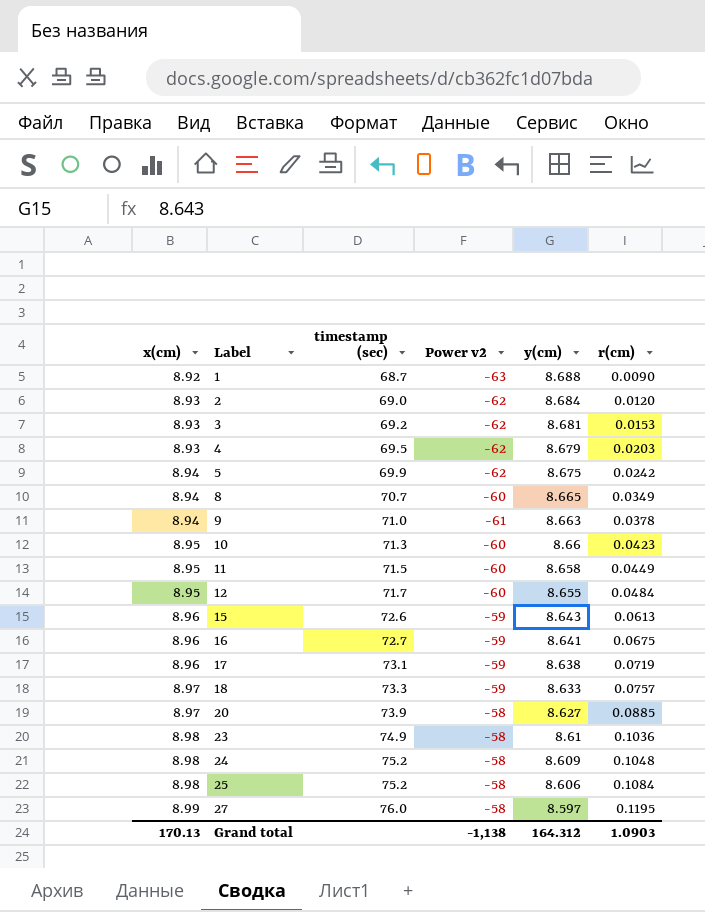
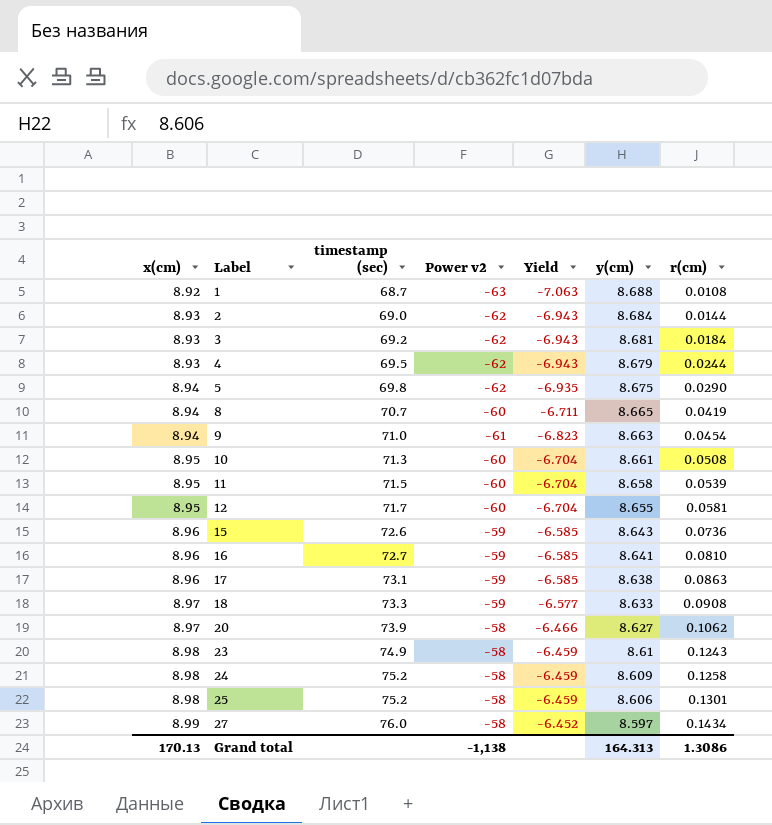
column Yield | formula: none -> [Power v2] / [x(cm)]
1 | r(cm): 0.0090 -> 0.0108
2 | r(cm): 0.0120 -> 0.0144
3 | r(cm): 0.0153 -> 0.0184
4 | r(cm): 0.0203 -> 0.0244
5 | timestamp (sec): 69.9 -> 69.8
5 | r(cm): 0.0242 -> 0.0290
8 | r(cm): 0.0349 -> 0.0419
9 | r(cm): 0.0378 -> 0.0454
10 | y(cm): 8.66 -> 8.661
10 | r(cm): 0.0423 -> 0.0508
11 | r(cm): 0.0449 -> 0.0539
12 | r(cm): 0.0484 -> 0.0581
15 | r(cm): 0.0613 -> 0.0736
16 | r(cm): 0.0675 -> 0.0810
17 | r(cm): 0.0719 -> 0.0863
18 | r(cm): 0.0757 -> 0.0908
20 | r(cm): 0.0885 -> 0.1062
23 | r(cm): 0.1036 -> 0.1243
24 | r(cm): 0.1048 -> 0.1258
25 | r(cm): 0.1084 -> 0.1301
27 | r(cm): 0.1195 -> 0.1434
Grand total | y(cm): 164.312 -> 164.313
Grand total | r(cm): 1.0903 -> 1.3086

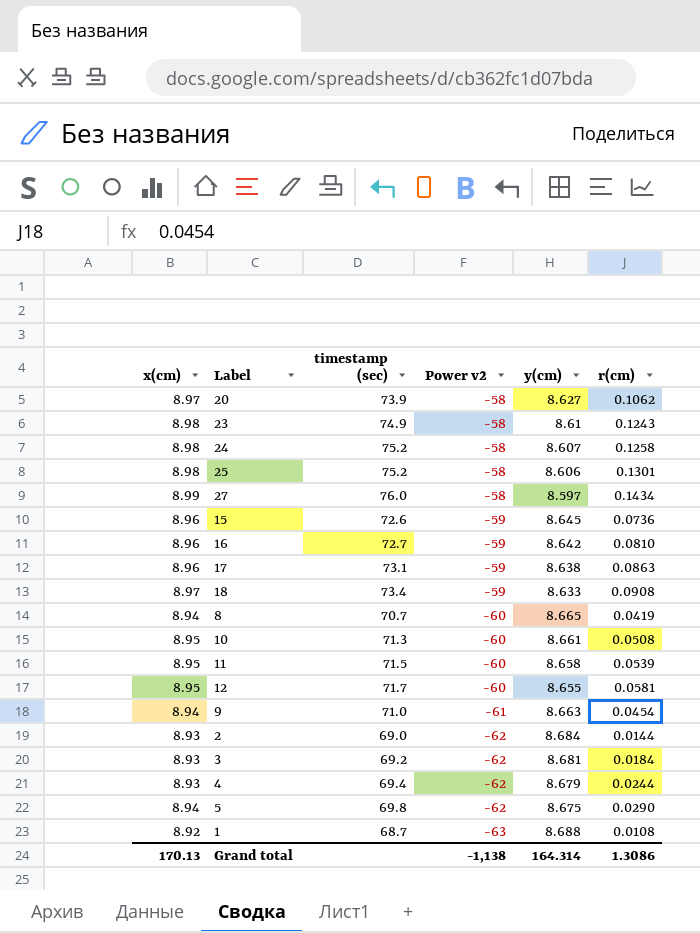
row order: x(cm) ascending -> Power v2 descending
column Yield | formula: [Power v2] / [x(cm)] -> none
24 | y(cm): 8.609 -> 8.607
15 | y(cm): 8.643 -> 8.645
16 | y(cm): 8.641 -> 8.642
18 | timestamp (sec): 73.3 -> 73.4
4 | timestamp (sec): 69.5 -> 69.4
Grand total | y(cm): 164.313 -> 164.314

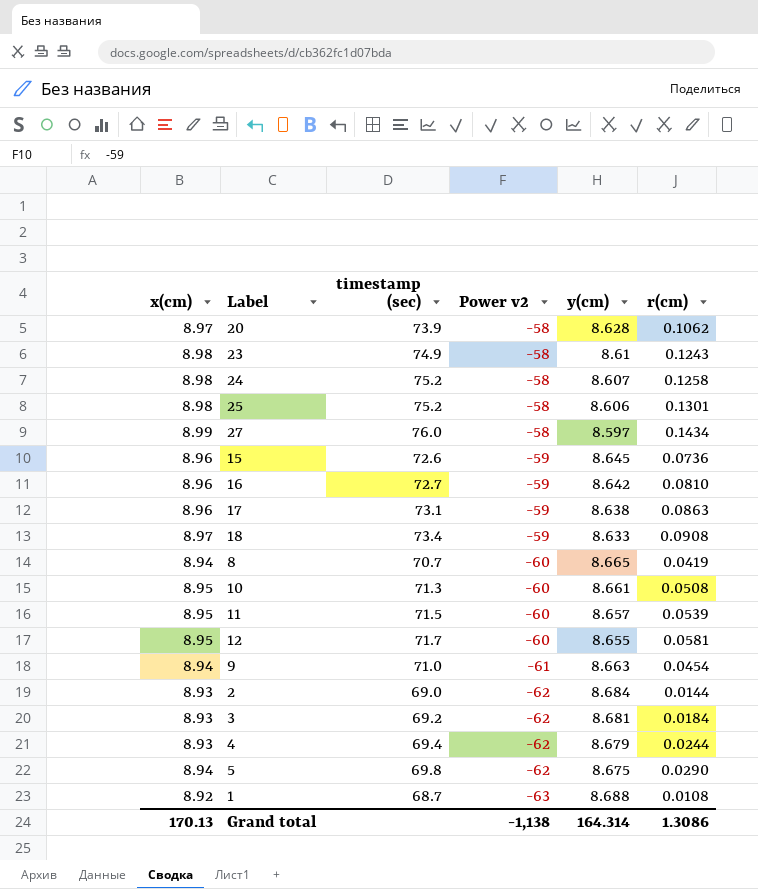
20 | y(cm): 8.627 -> 8.628
11 | y(cm): 8.658 -> 8.657

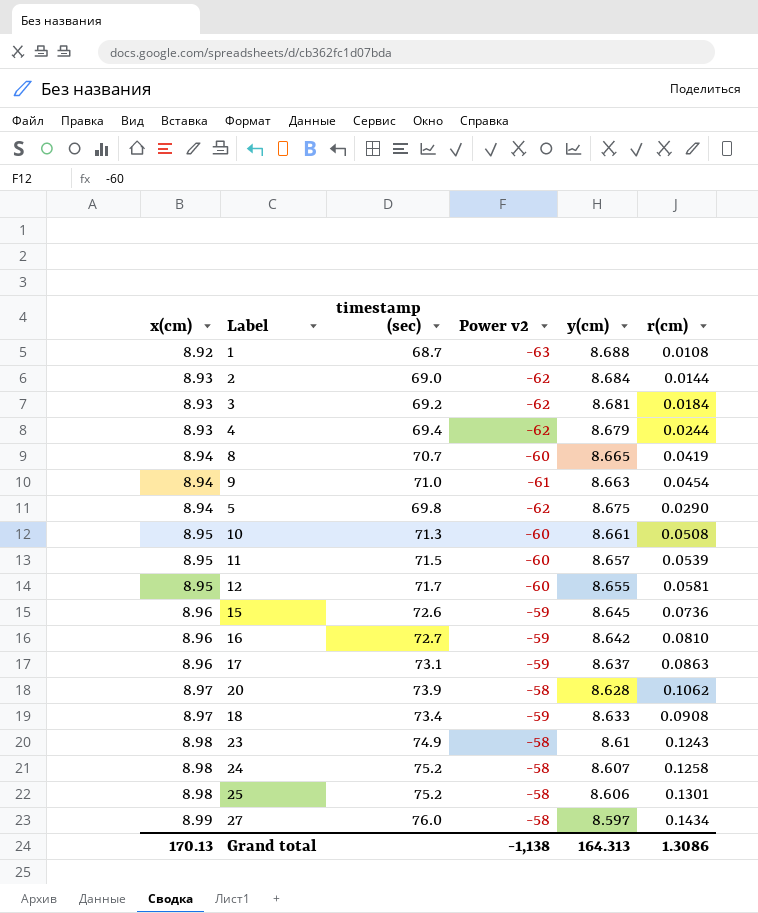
row order: Power v2 descending -> x(cm) ascending
17 | y(cm): 8.638 -> 8.637
Grand total | y(cm): 164.314 -> 164.313

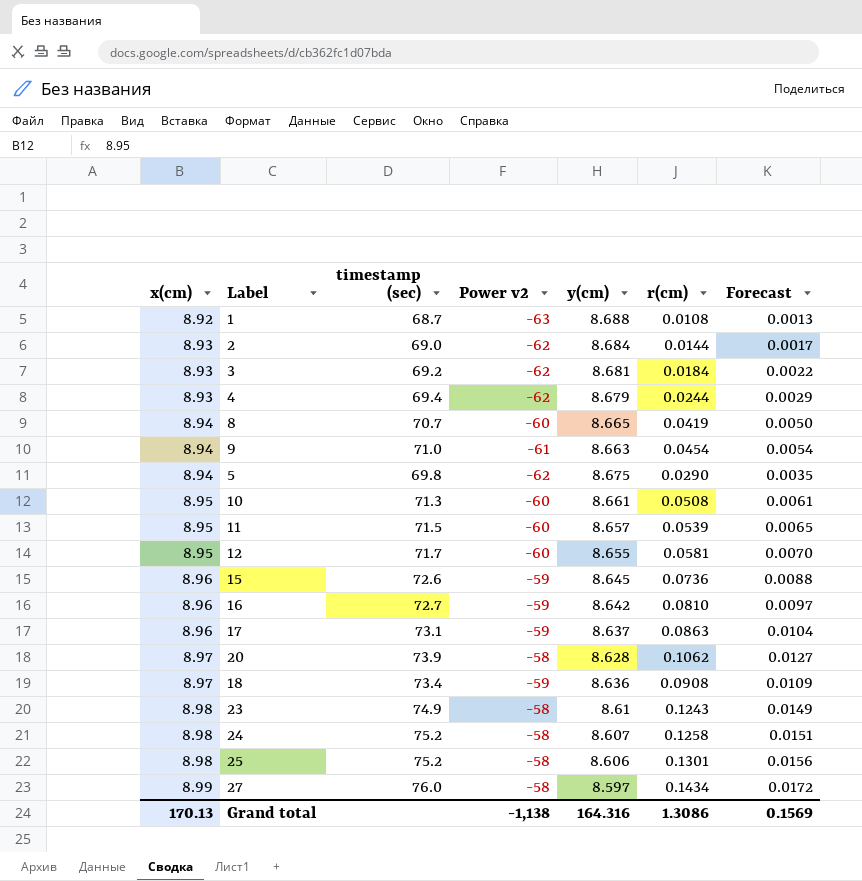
column Forecast | formula: none -> [r(cm)] * 0.12
18 | y(cm): 8.633 -> 8.636
Grand total | y(cm): 164.313 -> 164.316

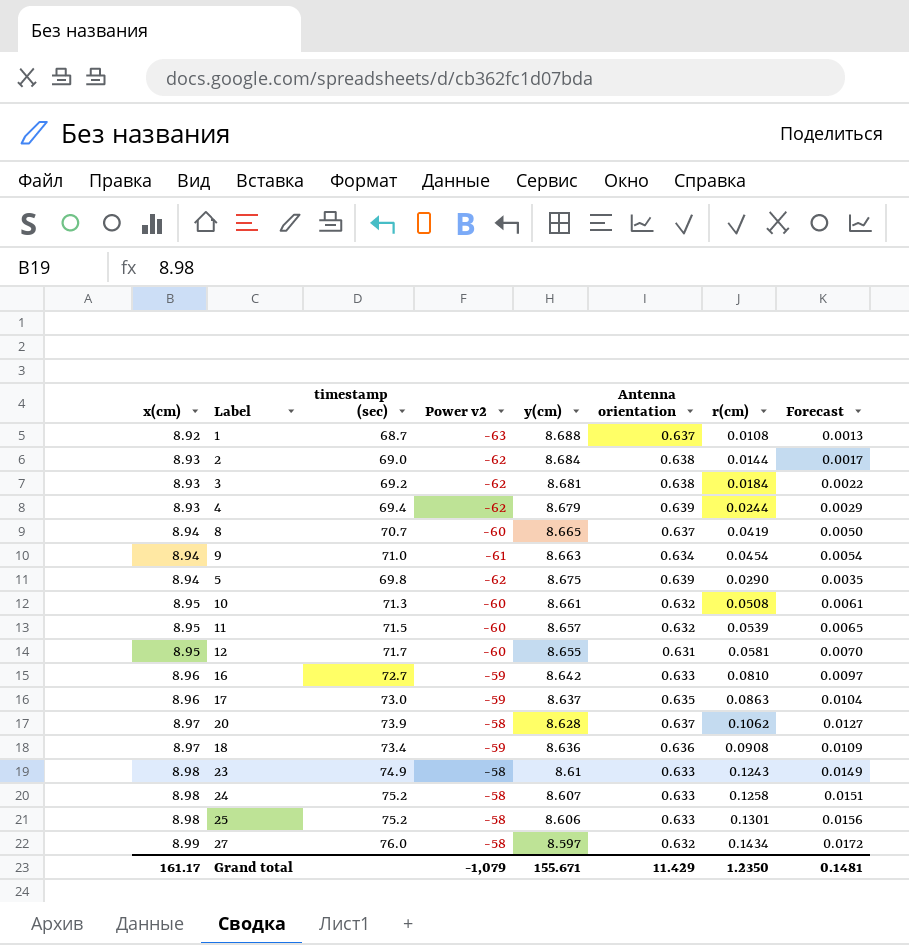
column Antenna orientation | position: none -> 6
row 15: 8.96 | 72.6 | -59 | 8.645 | 0.0736 | 0.0088 -> none
17 | timestamp (sec): 73.1 -> 73.0
Grand total | x(cm): 170.13 -> 161.17
Grand total | Power v2: -1,138 -> -1,079
Grand total | y(cm): 164.316 -> 155.671
Grand total | r(cm): 1.3086 -> 1.2350
Grand total | Forecast: 0.1569 -> 0.1481

